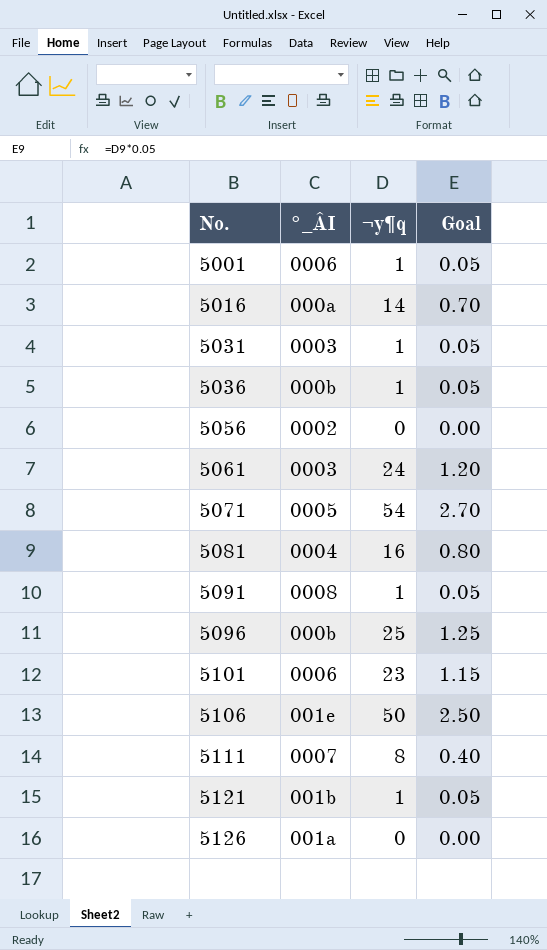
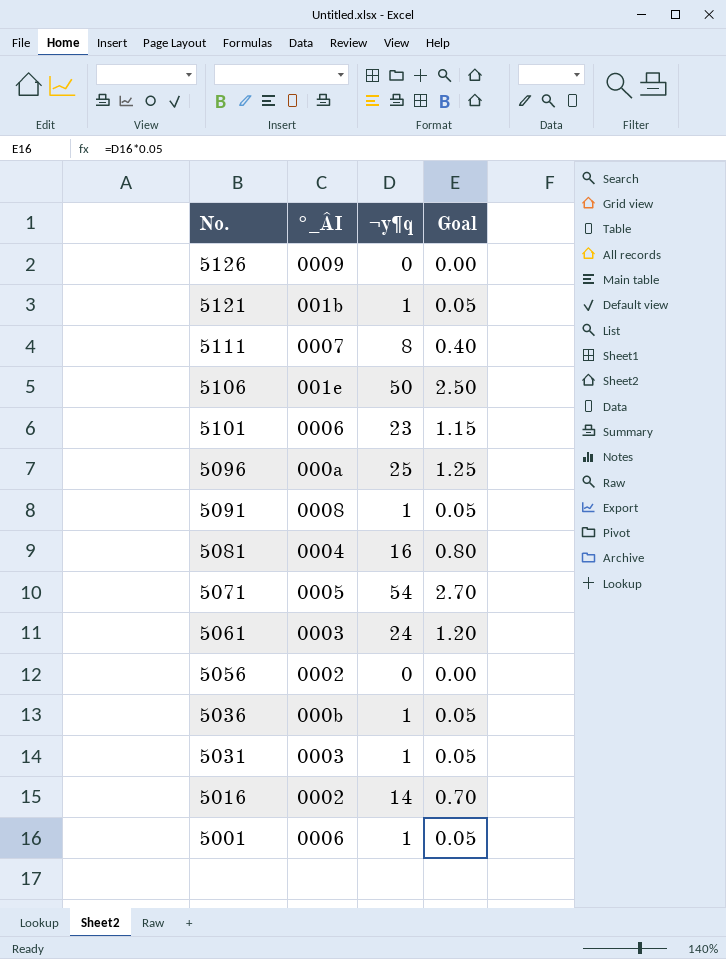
row order: No. ascending -> No. descending
5126 | °_ÂI: 001a -> 0009
5096 | °_ÂI: 000b -> 000a
5016 | °_ÂI: 000a -> 0002

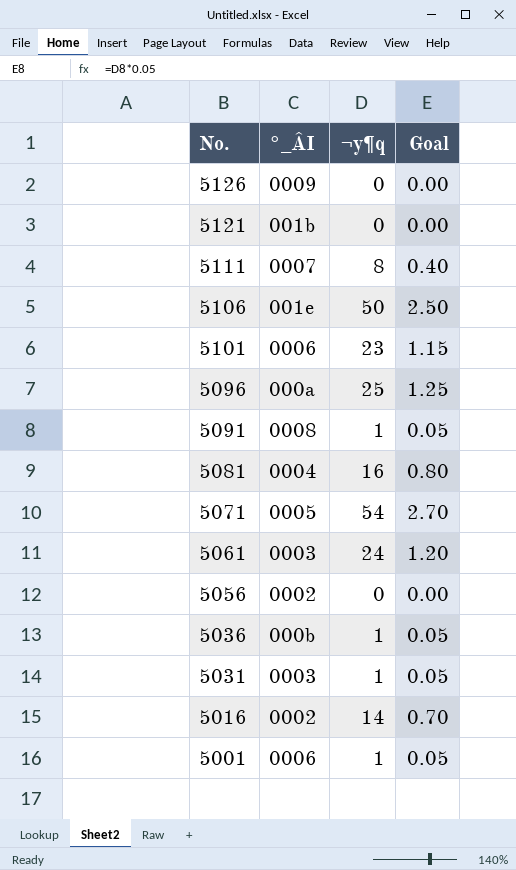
5121 | ¬y¶q: 1 -> 0
5121 | Goal: 0.05 -> 0.00

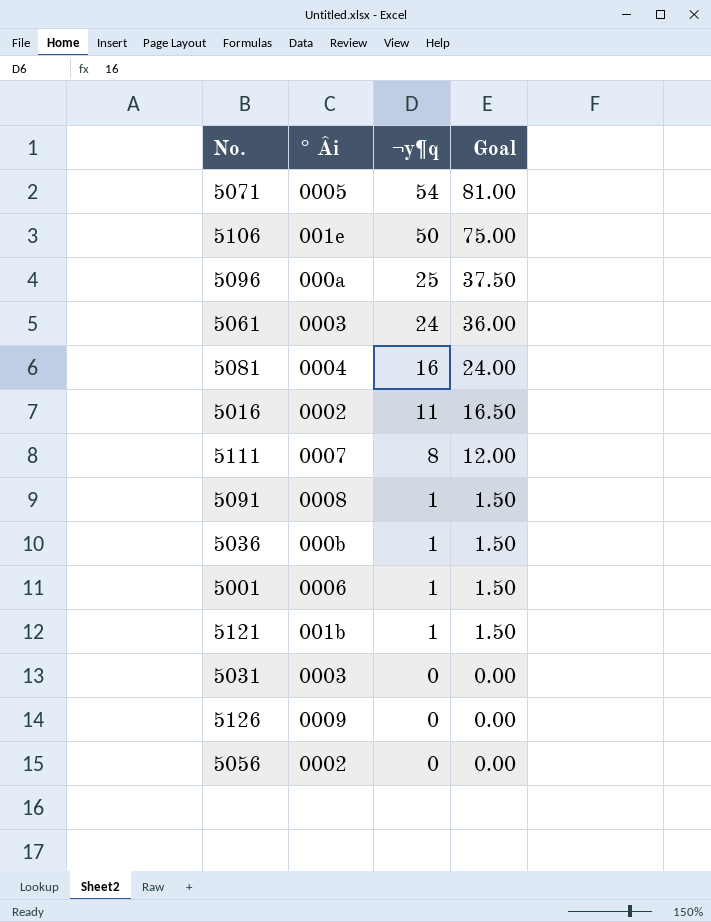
row order: No. descending -> ¬y¶q descending
column name: °_ÂI -> ° Âi
column Goal | formula: [¬y¶q] * 0.05 -> [¬y¶q] * 1.5
row 5101: 0006 | 23 | 1.15 -> none
5016 | ¬y¶q: 14 -> 11
5121 | ¬y¶q: 0 -> 1
5031 | ¬y¶q: 1 -> 0

